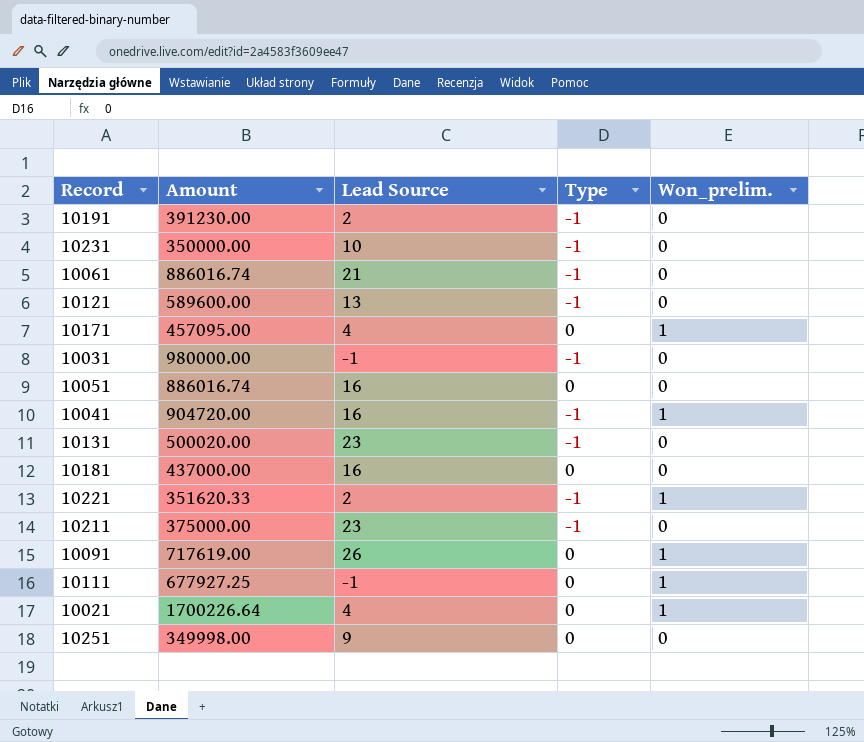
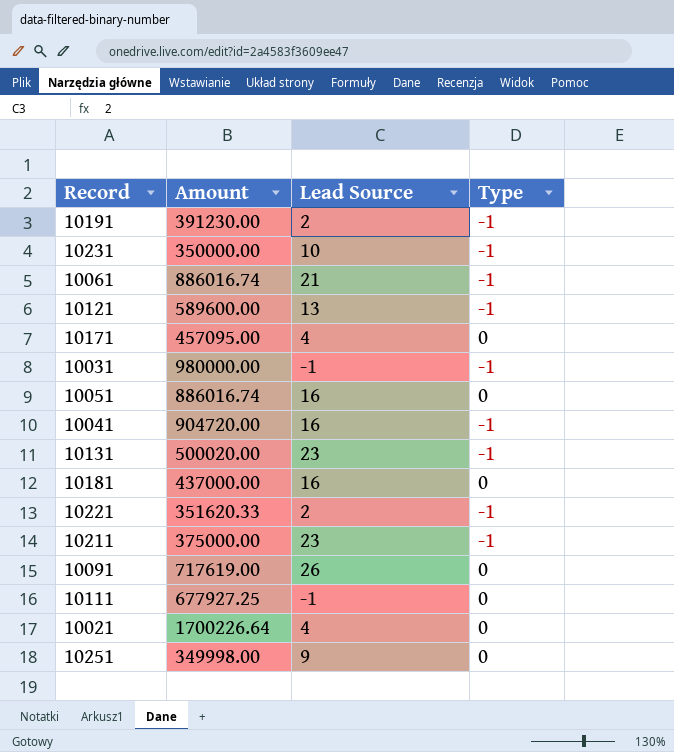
column Won_prelim. | position: 5 -> none

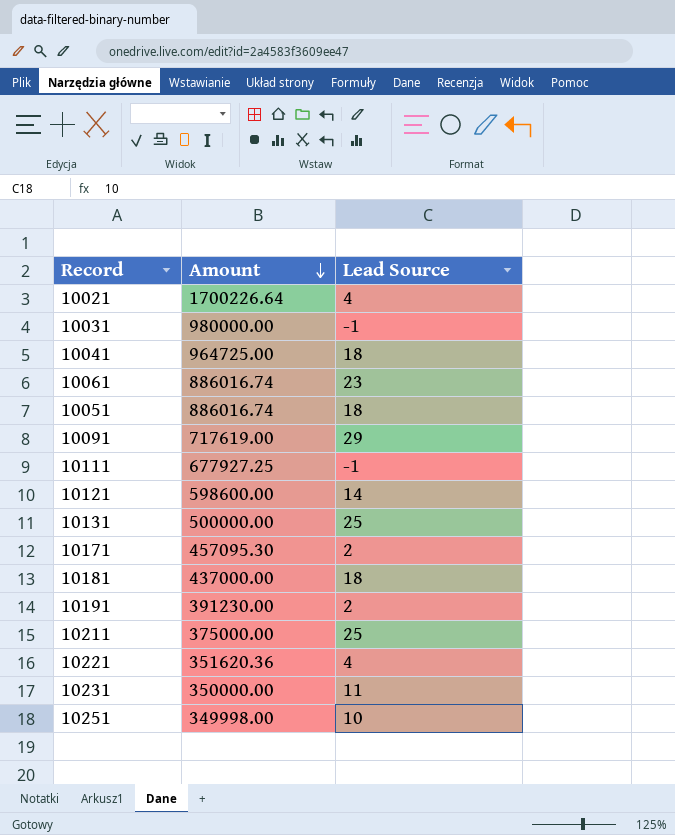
row order: none -> Amount descending
column Type | position: 4 -> none
10041 | Amount: 904720.00 -> 964725.00
10041 | Lead Source: 16 -> 18
10061 | Lead Source: 21 -> 23
10051 | Lead Source: 16 -> 18
10091 | Lead Source: 26 -> 29
10121 | Amount: 589600.00 -> 598600.00
10121 | Lead Source: 13 -> 14
10131 | Amount: 500020.00 -> 500000.00
10131 | Lead Source: 23 -> 25
10171 | Amount: 457095.00 -> 457095.30
10171 | Lead Source: 4 -> 2
10181 | Lead Source: 16 -> 18
10211 | Lead Source: 23 -> 25
10221 | Amount: 351620.33 -> 351620.36
10221 | Lead Source: 2 -> 4
10231 | Lead Source: 10 -> 11
10251 | Lead Source: 9 -> 10

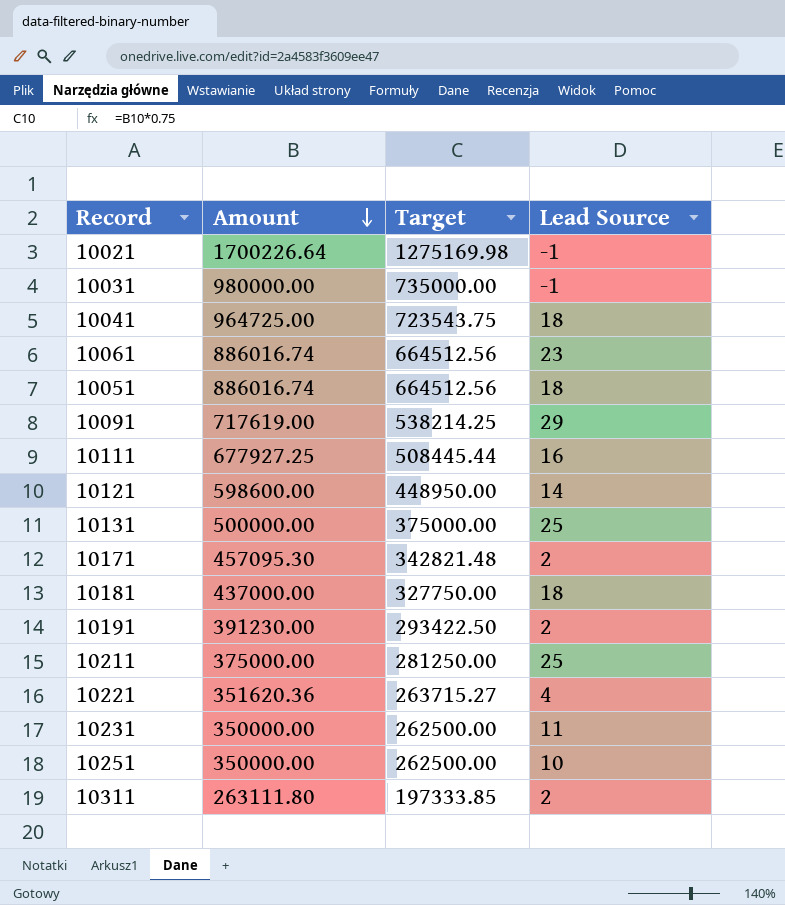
column Target | formula: none -> [Amount] * 0.75
10021 | Lead Source: 4 -> -1
10111 | Lead Source: -1 -> 16
10251 | Amount: 349998.00 -> 350000.00
row 10311: none -> 263111.80 | 197333.85 | 2

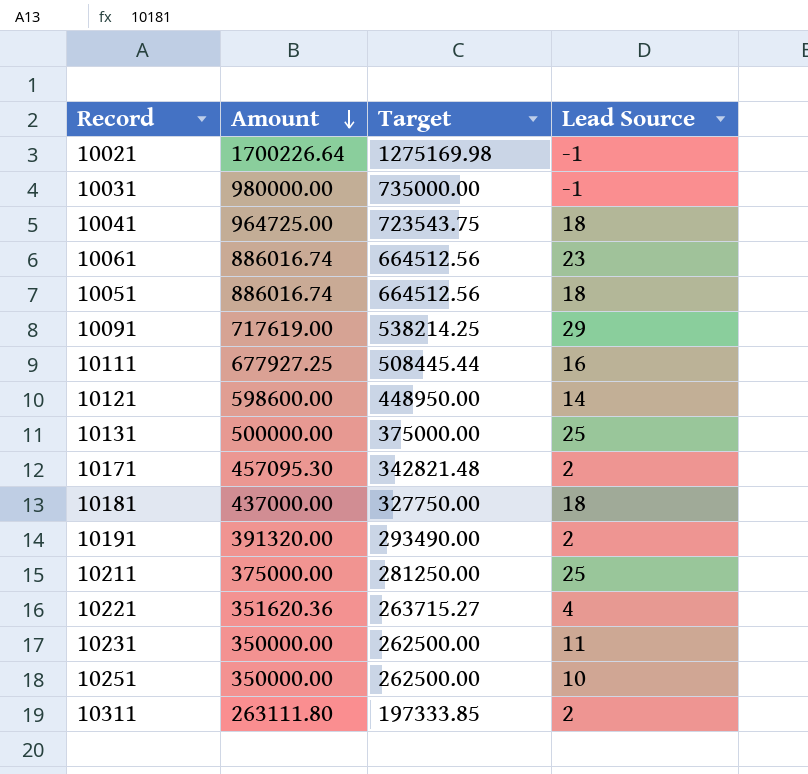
10191 | Amount: 391230.00 -> 391320.00
10191 | Target: 293422.50 -> 293490.00

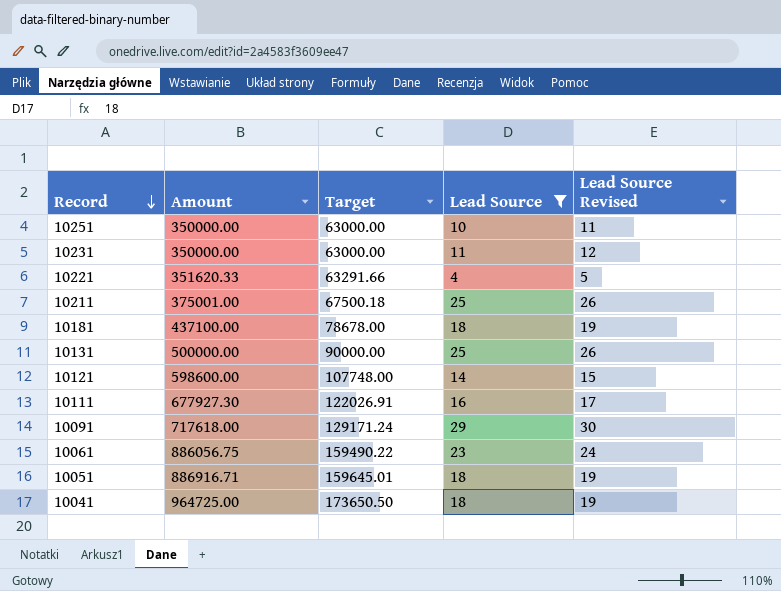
filter: none -> Lead Source >= 4
row order: Amount descending -> Record descending
column Target | formula: [Amount] * 0.75 -> [Amount] * 0.18
column Lead Source Revised | formula: none -> [Lead Source] + 1
10221 | Amount: 351620.36 -> 351620.33
10211 | Amount: 375000.00 -> 375001.00
10181 | Amount: 437000.00 -> 437100.00
10111 | Amount: 677927.25 -> 677927.30
10091 | Amount: 717619.00 -> 717618.00
10061 | Amount: 886016.74 -> 886056.75
10051 | Amount: 886016.74 -> 886916.71

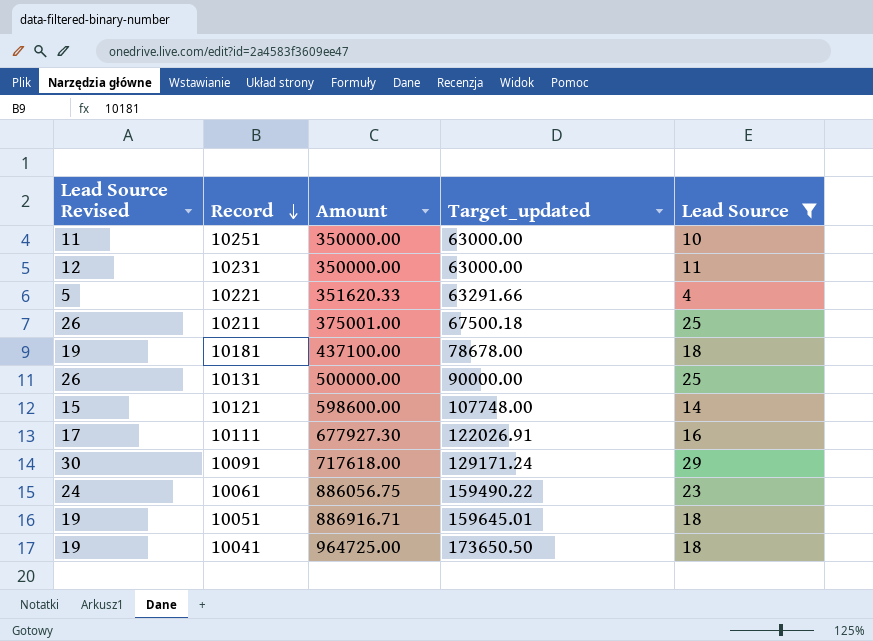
column Lead Source Revised | position: 5 -> 1
column name: Target -> Target_updated

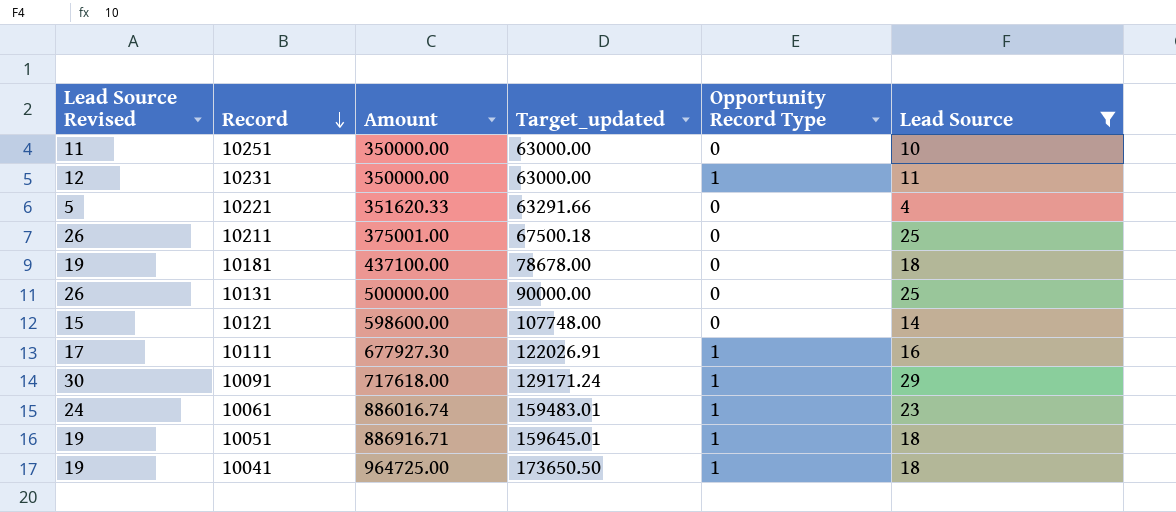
column Opportunity Record Type | position: none -> 5
10061 | Amount: 886056.75 -> 886016.74
10061 | Target_updated: 159490.22 -> 159483.01

